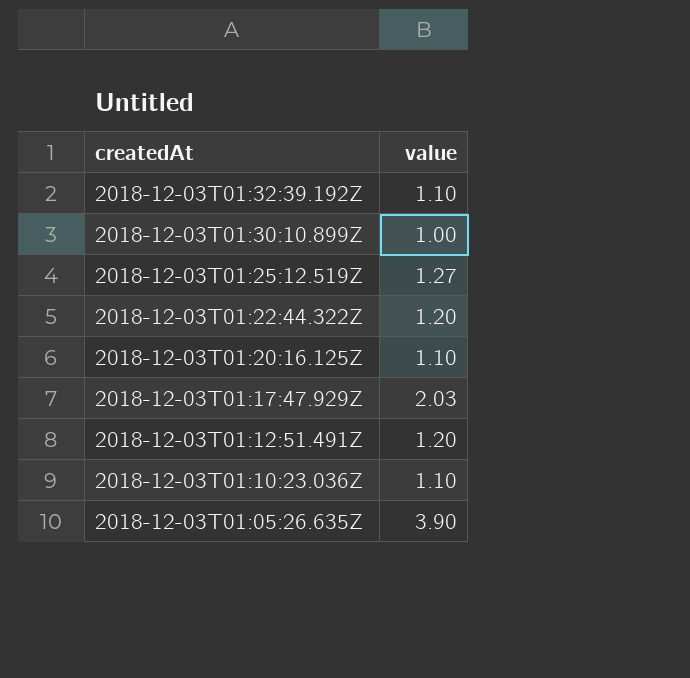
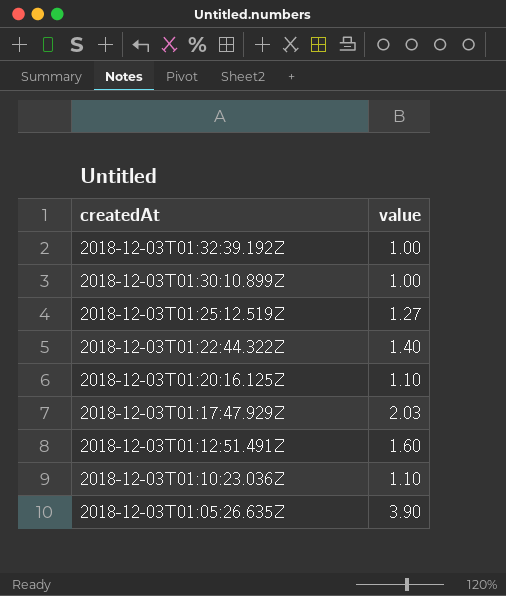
2018-12-03T01:32:39.192Z | value: 1.10 -> 1.00
2018-12-03T01:22:44.322Z | value: 1.20 -> 1.40
2018-12-03T01:12:51.491Z | value: 1.20 -> 1.60

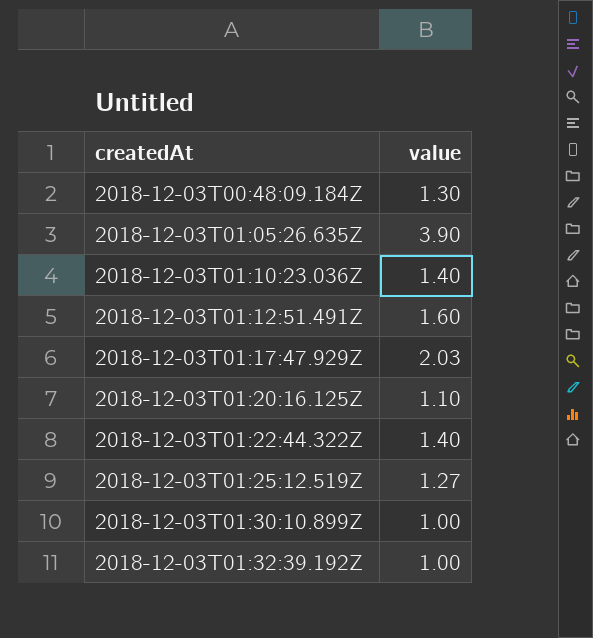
row order: createdAt descending -> createdAt ascending
row 2018-12-03T00:48:09.184Z: none -> 1.30
2018-12-03T01:10:23.036Z | value: 1.10 -> 1.40

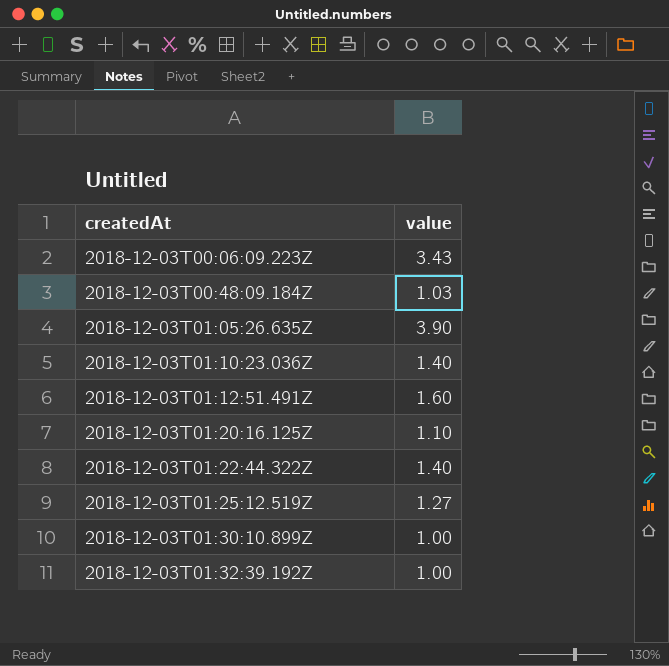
row 2018-12-03T01:17:47.929Z: 2.03 -> none
row 2018-12-03T00:06:09.223Z: none -> 3.43
2018-12-03T00:48:09.184Z | value: 1.30 -> 1.03

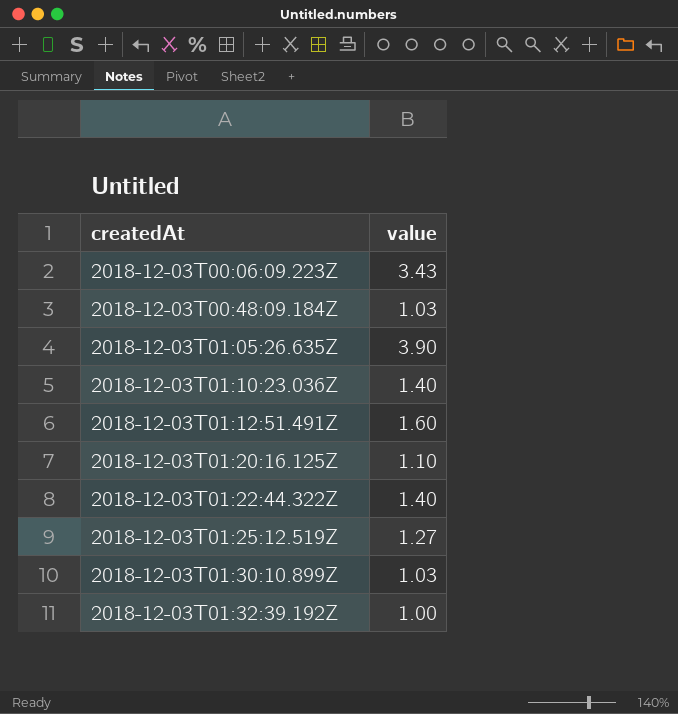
2018-12-03T01:30:10.899Z | value: 1.00 -> 1.03

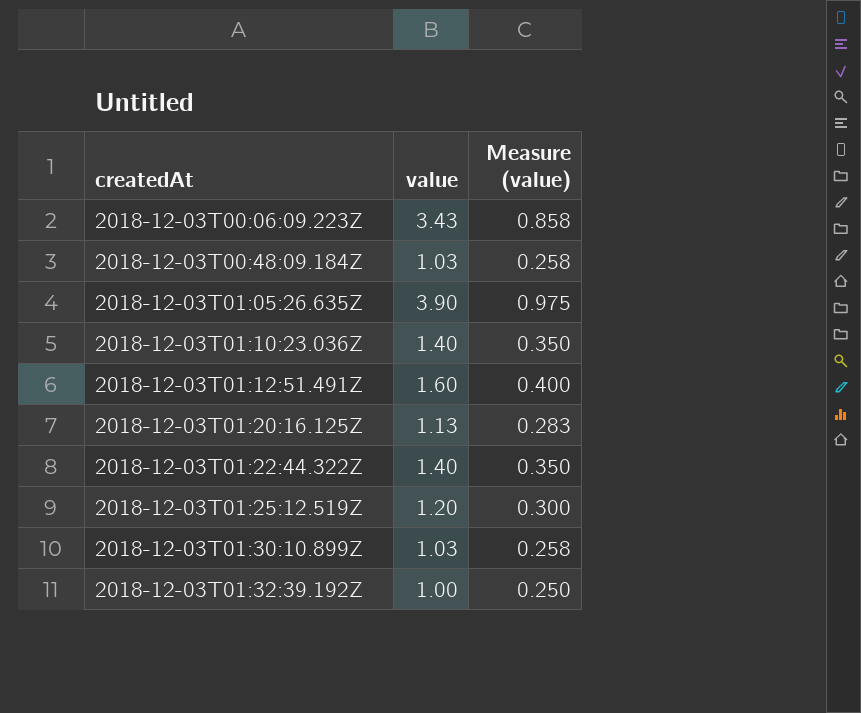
column Measure (value) | formula: none -> [value] * 0.25
2018-12-03T01:20:16.125Z | value: 1.10 -> 1.13
2018-12-03T01:25:12.519Z | value: 1.27 -> 1.20

